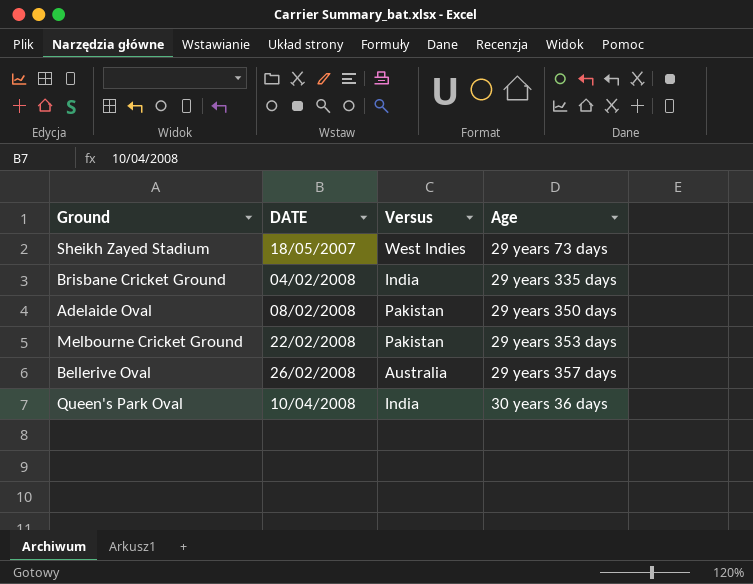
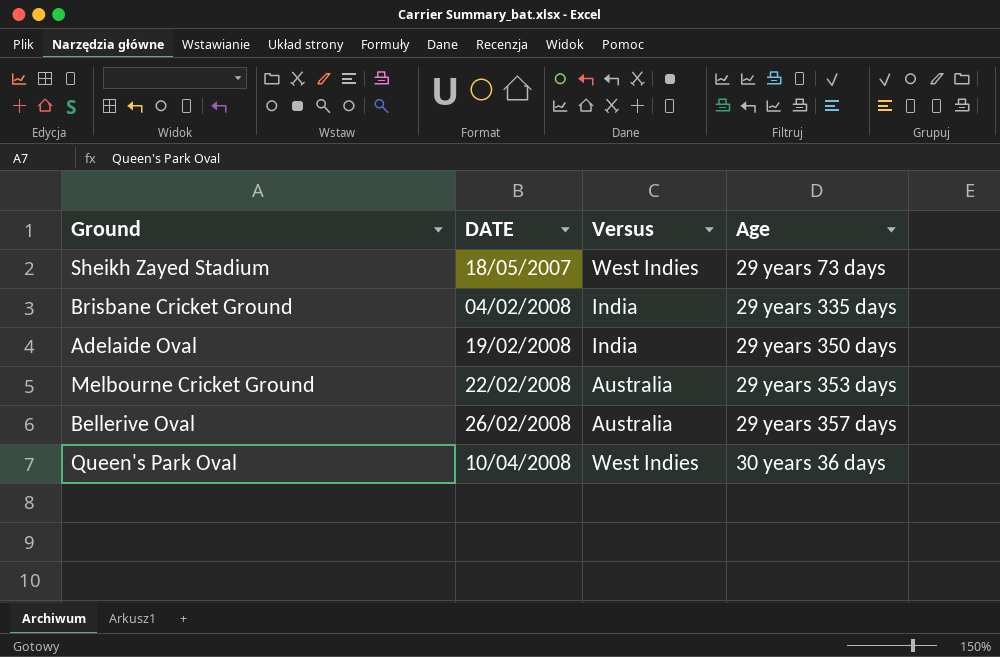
Adelaide Oval | DATE: 08/02/2008 -> 19/02/2008
Adelaide Oval | Versus: Pakistan -> India
Melbourne Cricket Ground | Versus: Pakistan -> Australia
Queen's Park Oval | Versus: India -> West Indies

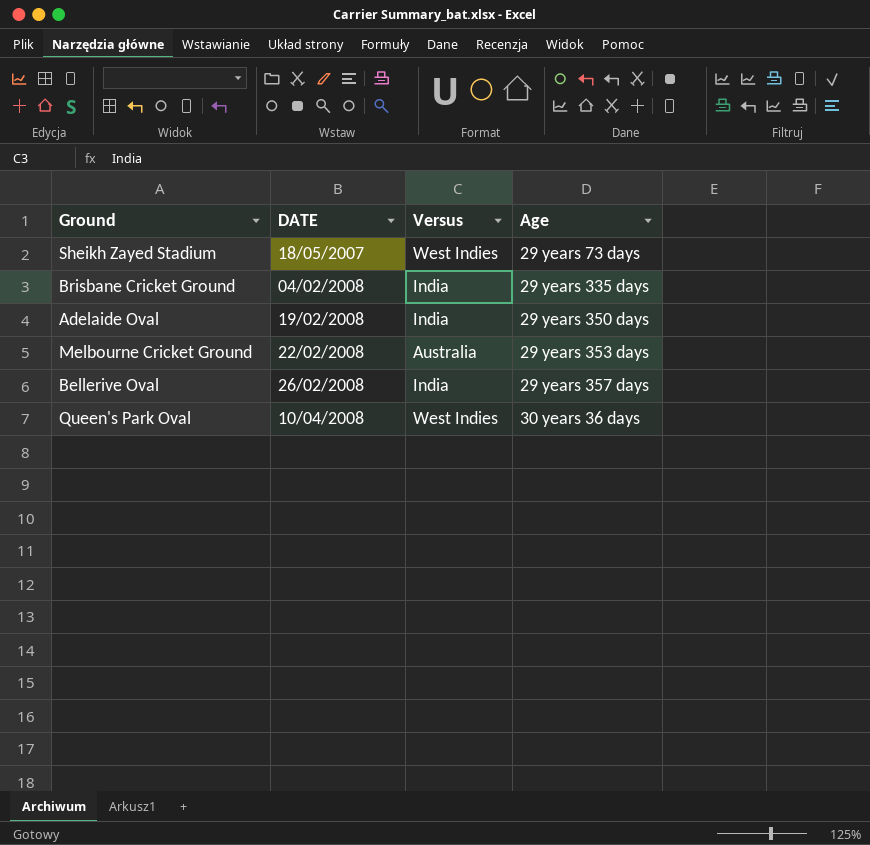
Bellerive Oval | Versus: Australia -> India

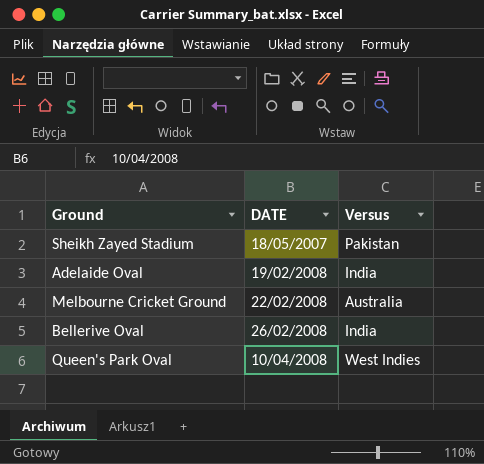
column Age | position: 4 -> none
row Brisbane Cricket Ground: 04/02/2008 | India | 29 years 335 days -> none
Sheikh Zayed Stadium | Versus: West Indies -> Pakistan

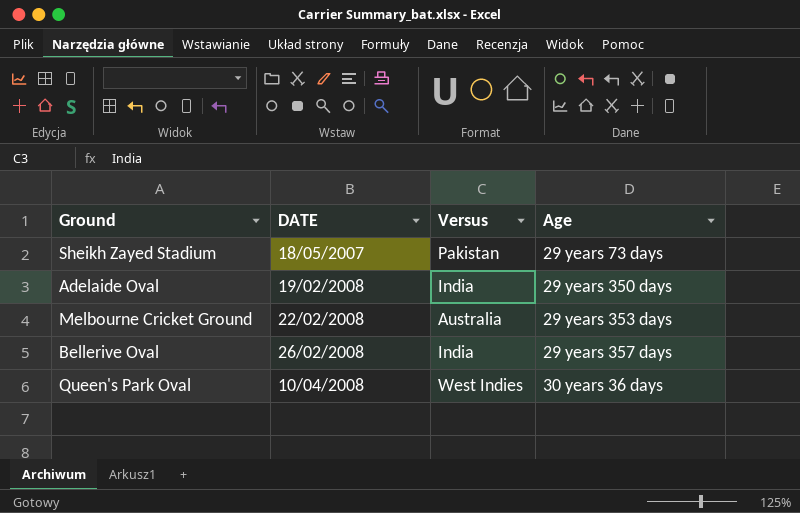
column Age | position: none -> 4

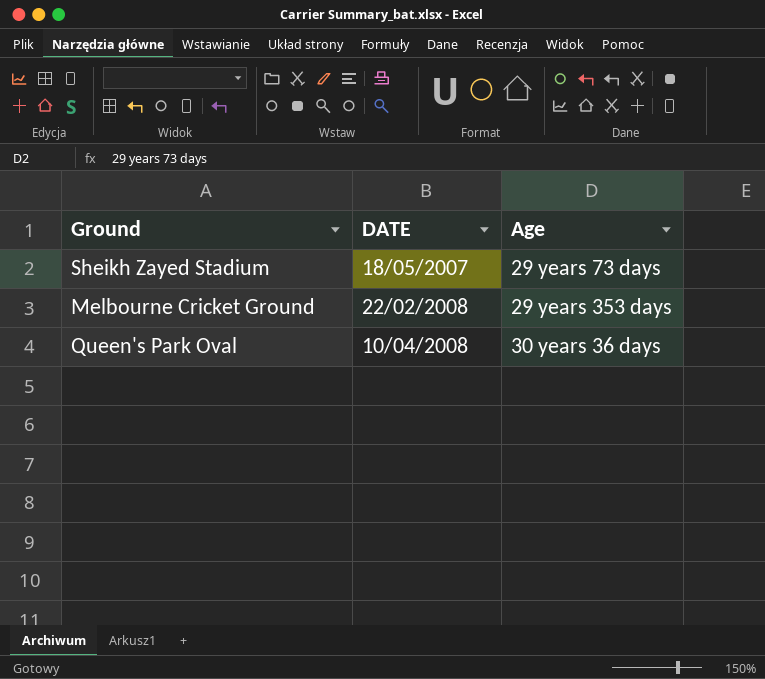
column Versus | position: 3 -> none
row Adelaide Oval: 19/02/2008 | India | 29 years 350 days -> none
row Bellerive Oval: 26/02/2008 | India | 29 years 357 days -> none

